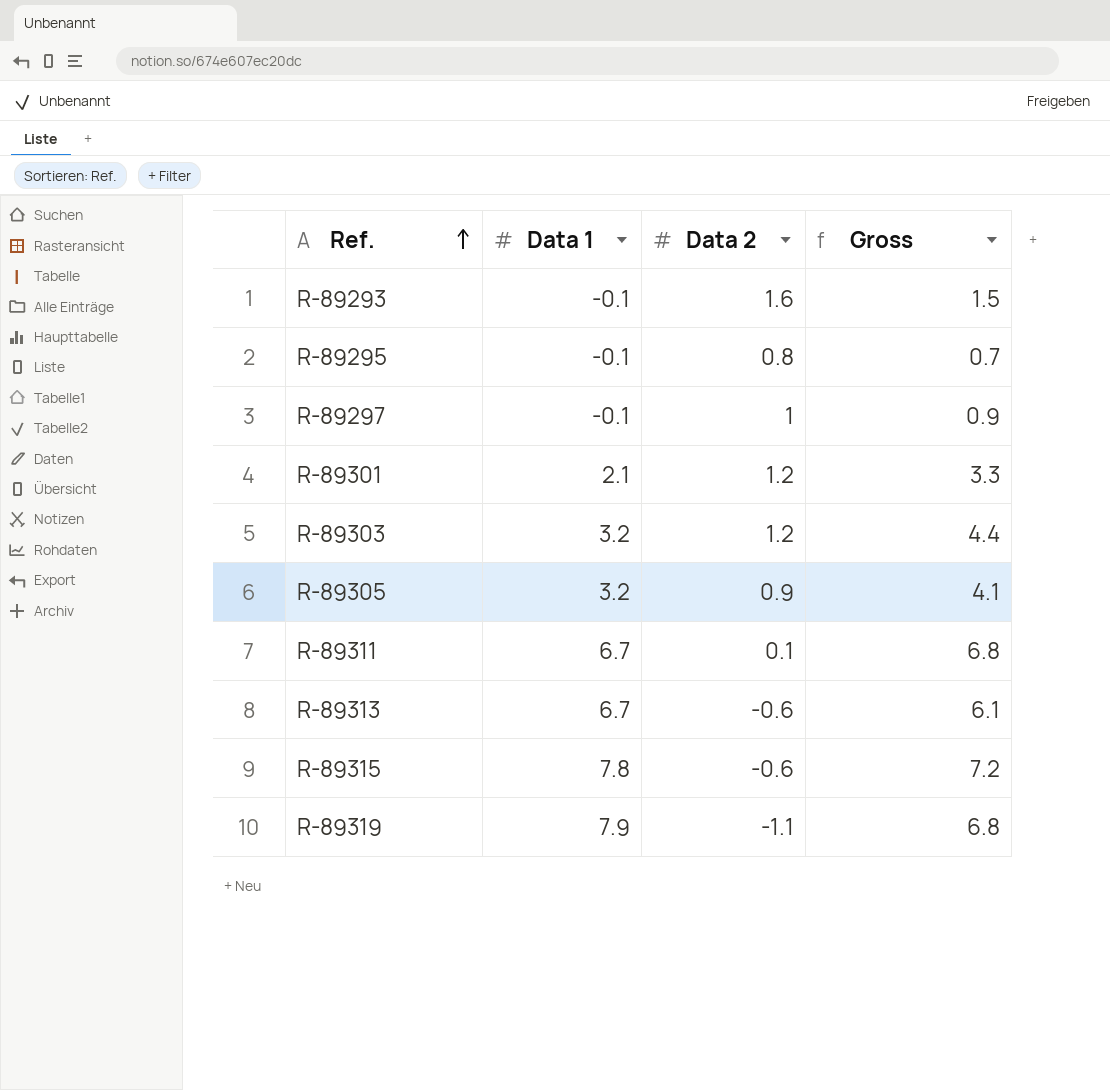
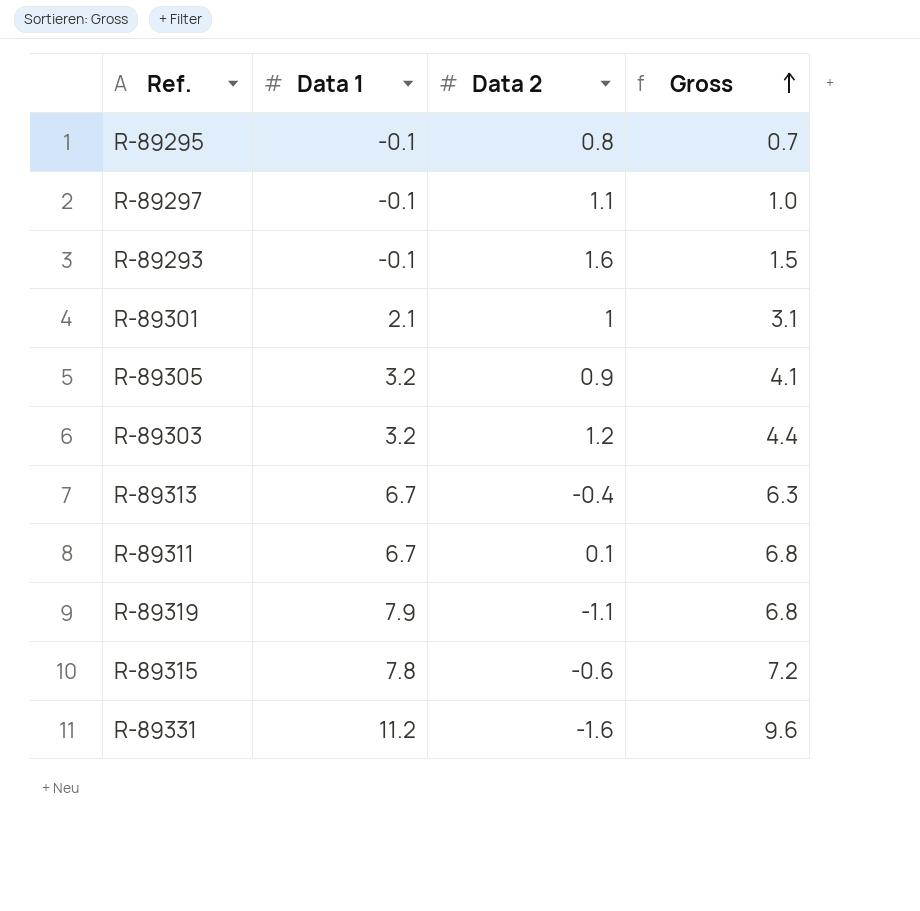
row order: Ref. ascending -> Gross ascending
R-89297 | Data 2: 1 -> 1.1
R-89297 | Gross: 0.9 -> 1.0
R-89301 | Data 2: 1.2 -> 1
R-89301 | Gross: 3.3 -> 3.1
R-89313 | Data 2: -0.6 -> -0.4
R-89313 | Gross: 6.1 -> 6.3
row R-89331: none -> 11.2 | -1.6 | 9.6

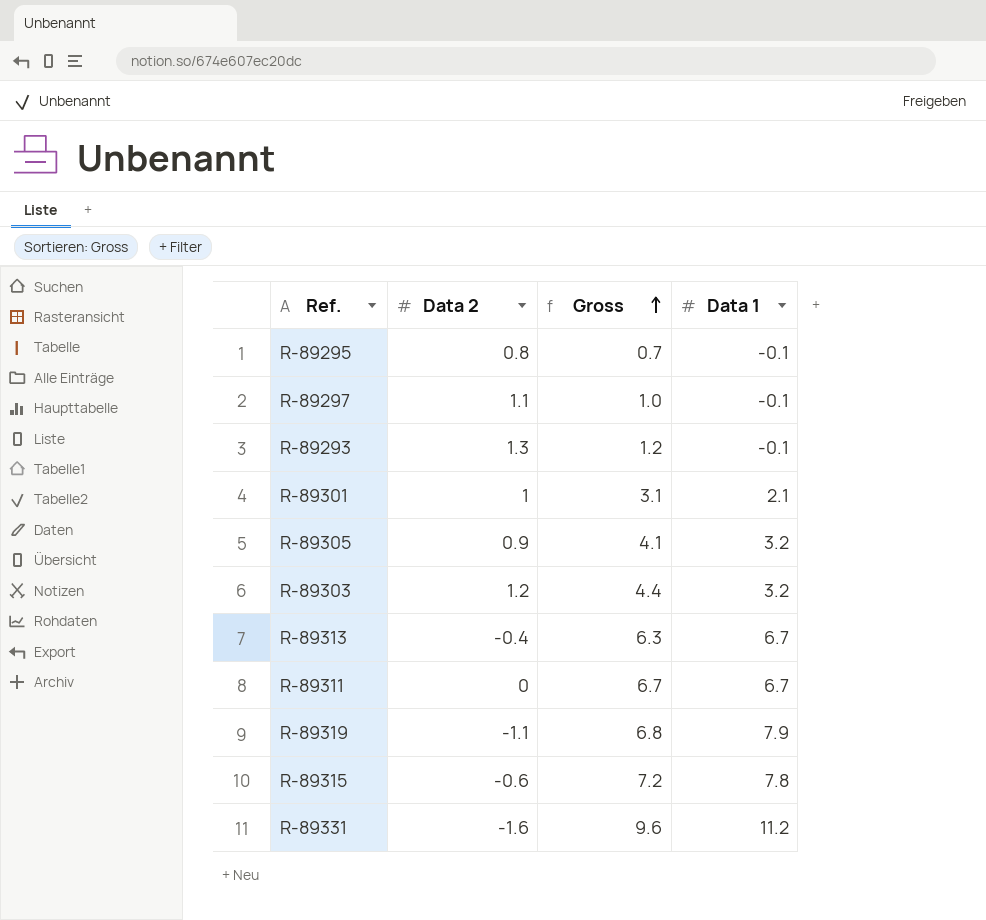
column Data 1 | position: 2 -> 4
R-89293 | Data 2: 1.6 -> 1.3
R-89293 | Gross: 1.5 -> 1.2
R-89311 | Data 2: 0.1 -> 0
R-89311 | Gross: 6.8 -> 6.7

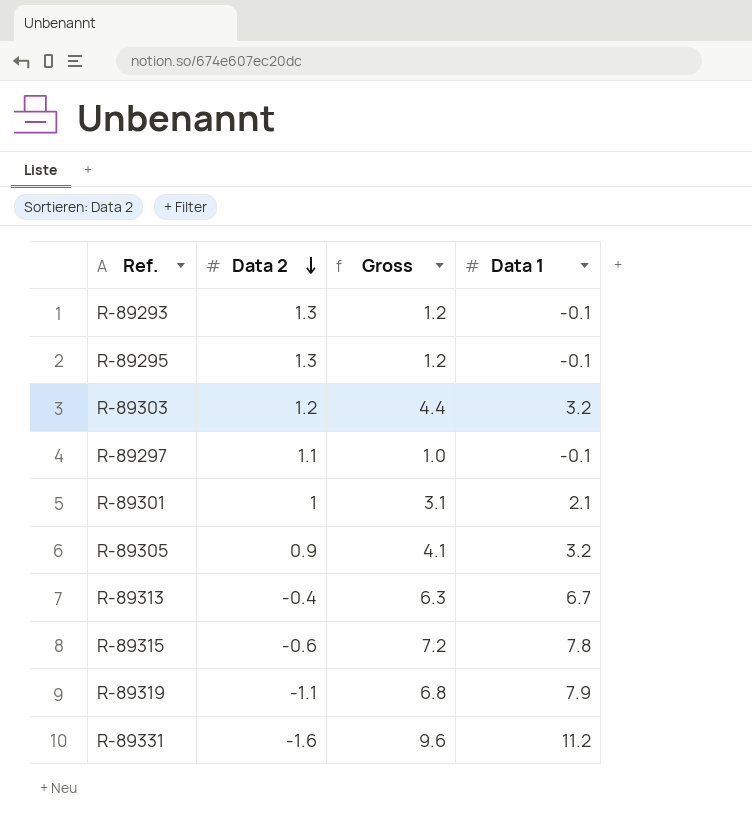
row order: Gross ascending -> Data 2 descending
row R-89311: 0 | 6.7 | 6.7 -> none
R-89295 | Data 2: 0.8 -> 1.3
R-89295 | Gross: 0.7 -> 1.2

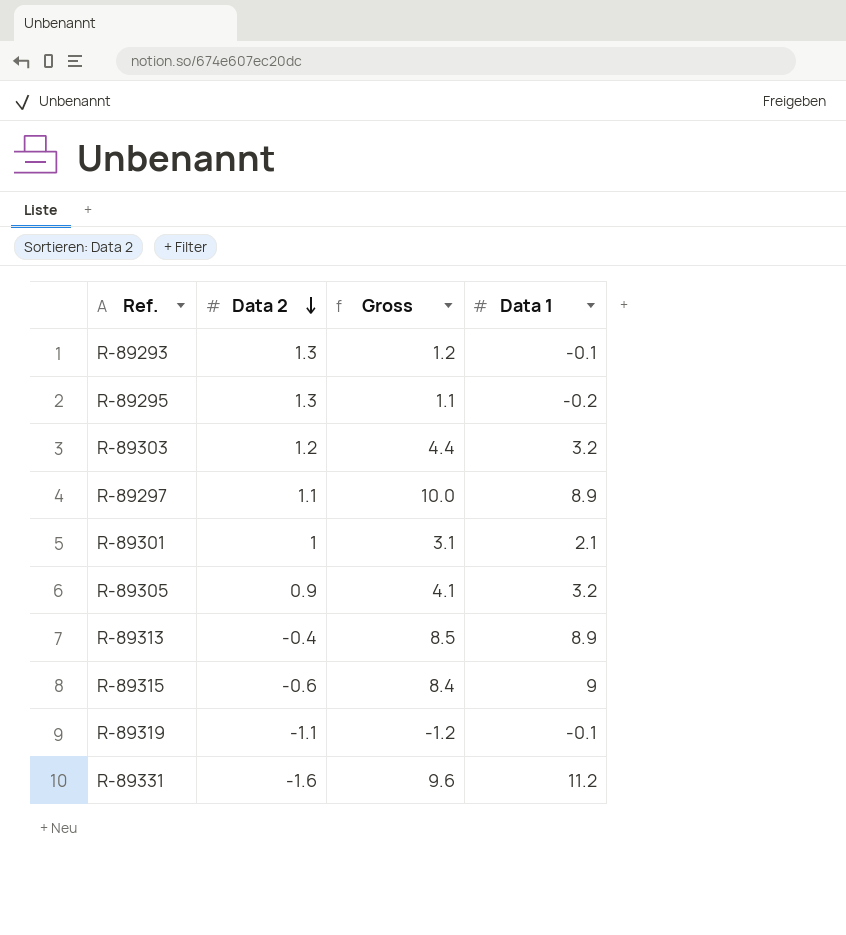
R-89295 | Gross: 1.2 -> 1.1
R-89295 | Data 1: -0.1 -> -0.2
R-89297 | Gross: 1.0 -> 10.0
R-89297 | Data 1: -0.1 -> 8.9
R-89313 | Gross: 6.3 -> 8.5
R-89313 | Data 1: 6.7 -> 8.9
R-89315 | Gross: 7.2 -> 8.4
R-89315 | Data 1: 7.8 -> 9
R-89319 | Gross: 6.8 -> -1.2
R-89319 | Data 1: 7.9 -> -0.1

